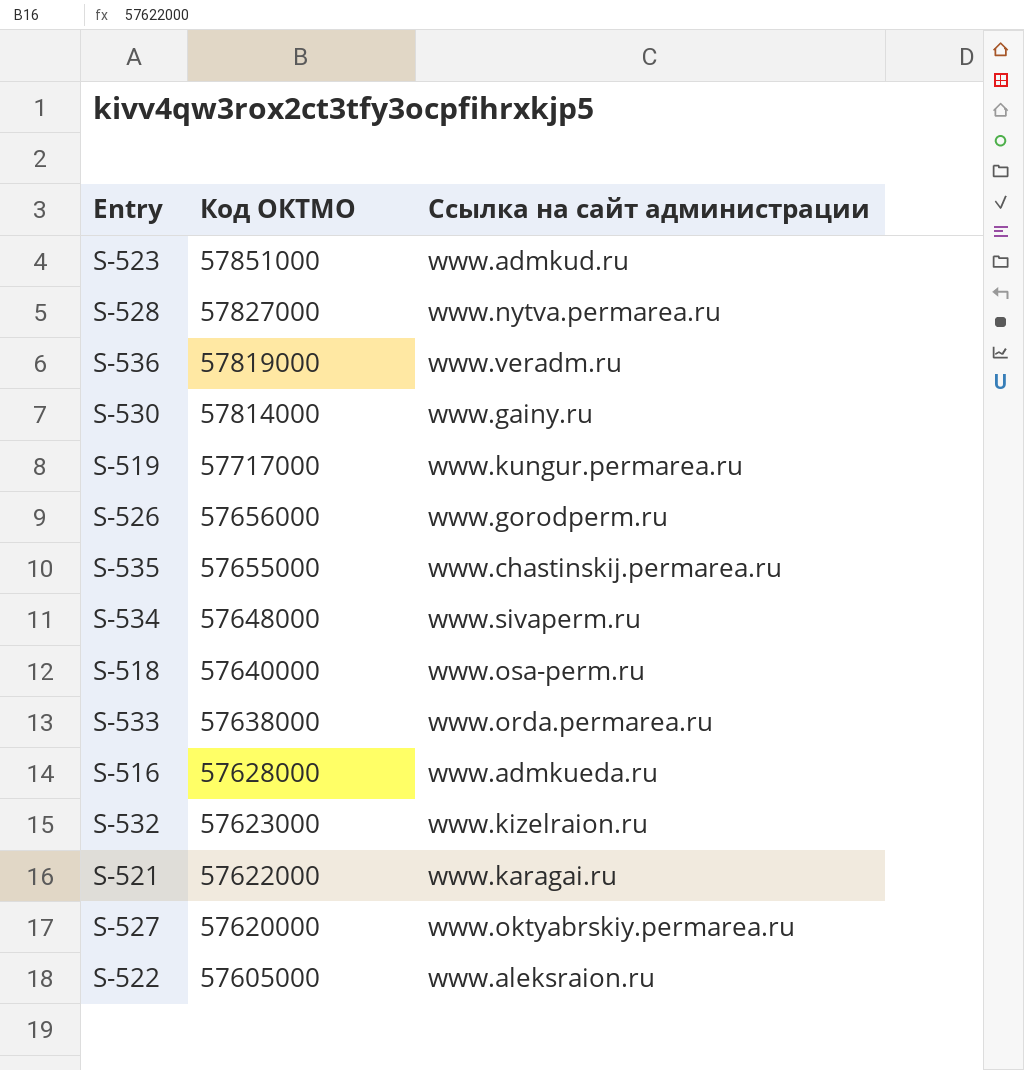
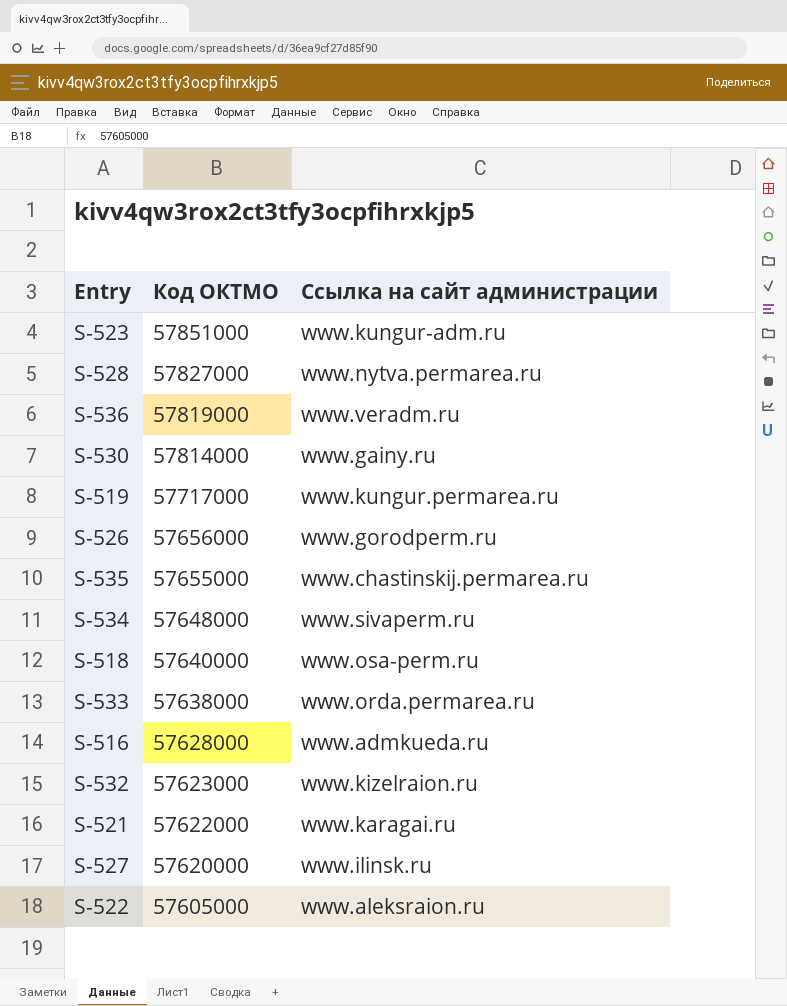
S-523 | Ссылка на сайт администрации: www.admkud.ru -> www.kungur-adm.ru
S-527 | Ссылка на сайт администрации: www.oktyabrskiy.permarea.ru -> www.ilinsk.ru

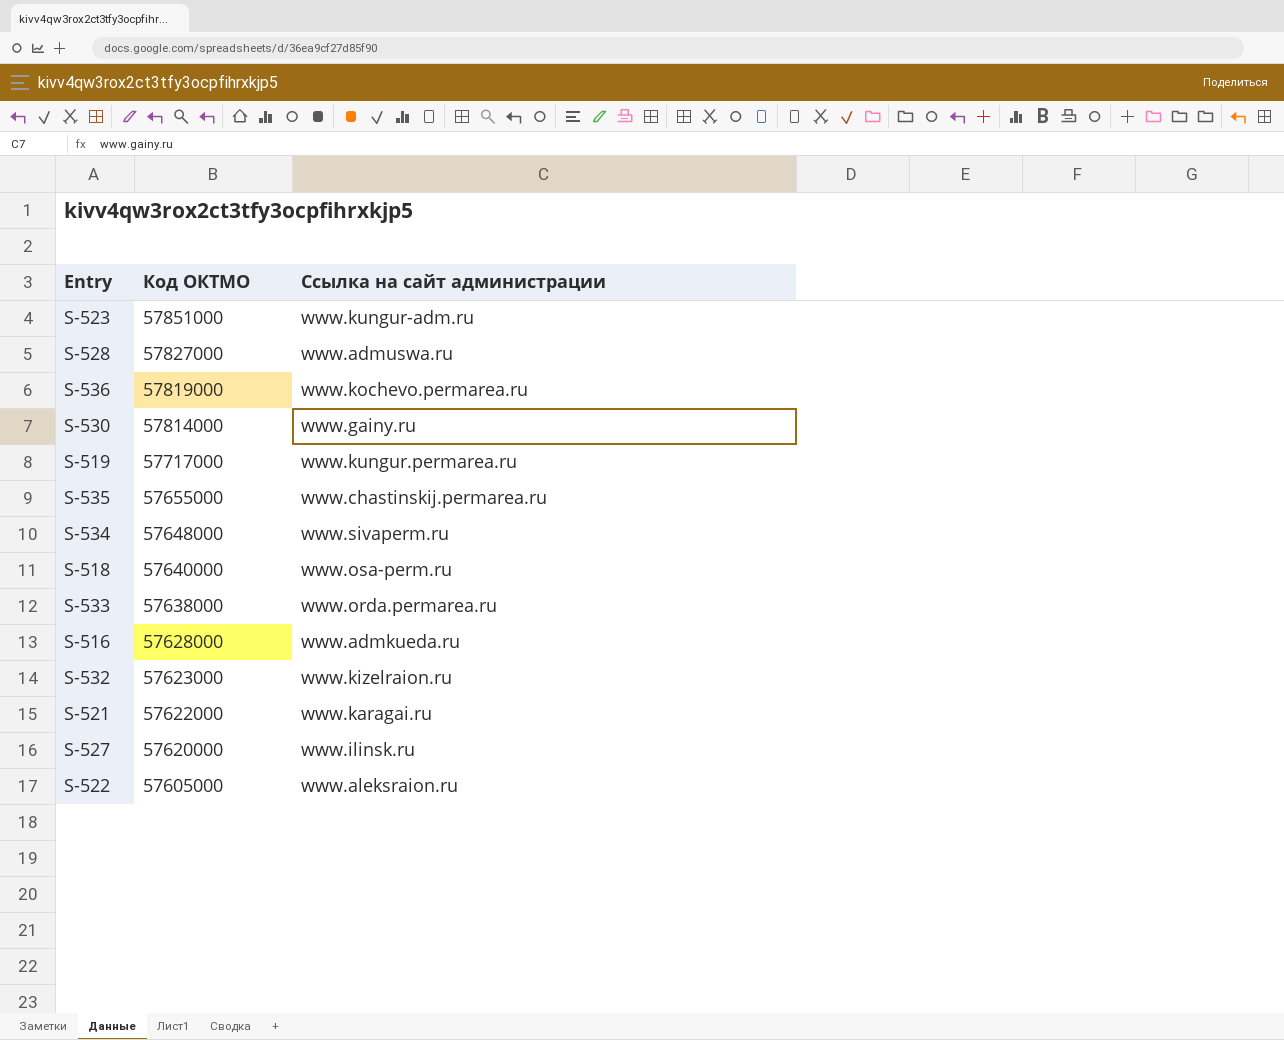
row S-526: 57656000 | www.gorodperm.ru -> none
S-528 | Ссылка на сайт администрации: www.nytva.permarea.ru -> www.admuswa.ru
S-536 | Ссылка на сайт администрации: www.veradm.ru -> www.kochevo.permarea.ru

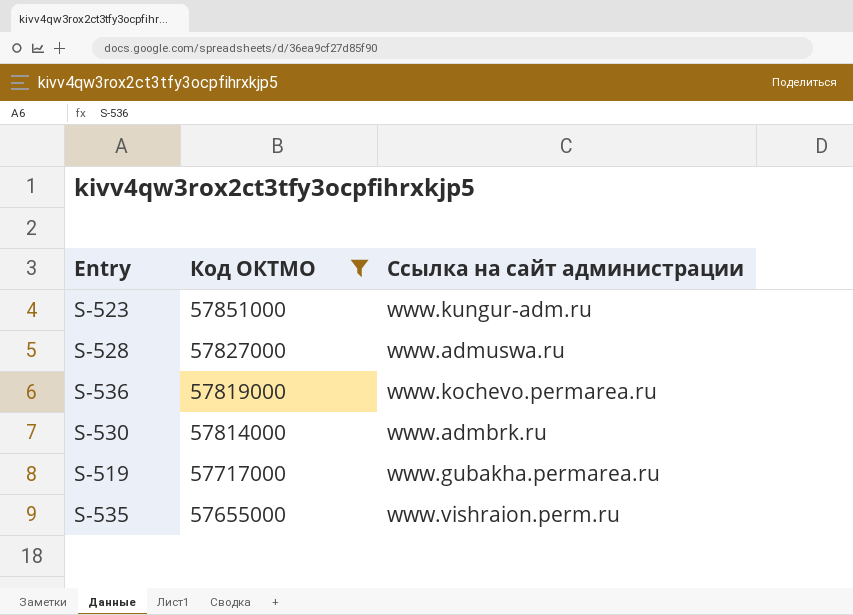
filter: none -> Код ОКТМО >= 57655000
S-530 | Ссылка на сайт администрации: www.gainy.ru -> www.admbrk.ru
S-519 | Ссылка на сайт администрации: www.kungur.permarea.ru -> www.gubakha.permarea.ru
S-535 | Ссылка на сайт администрации: www.chastinskij.permarea.ru -> www.vishraion.perm.ru

